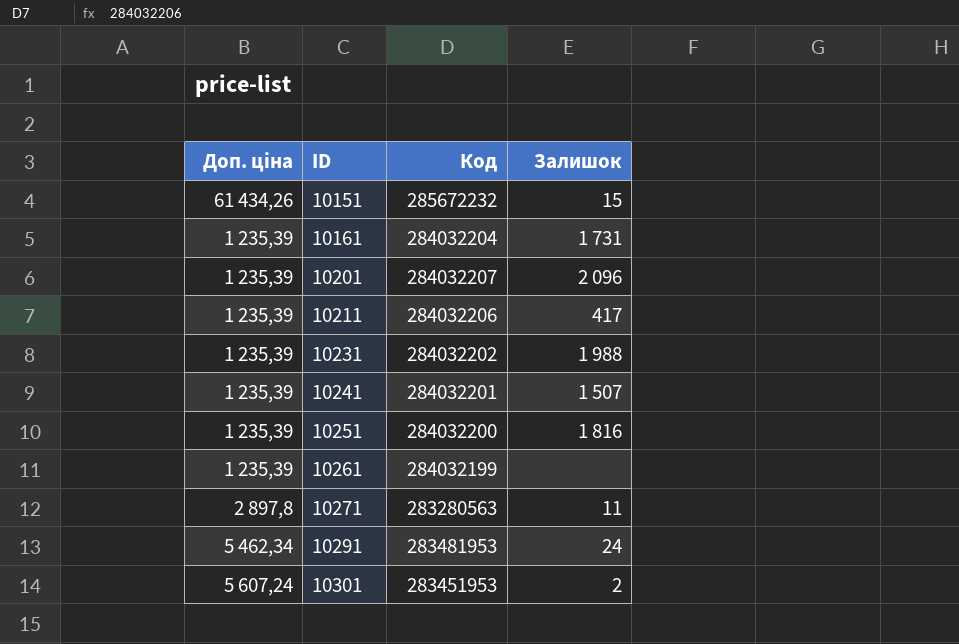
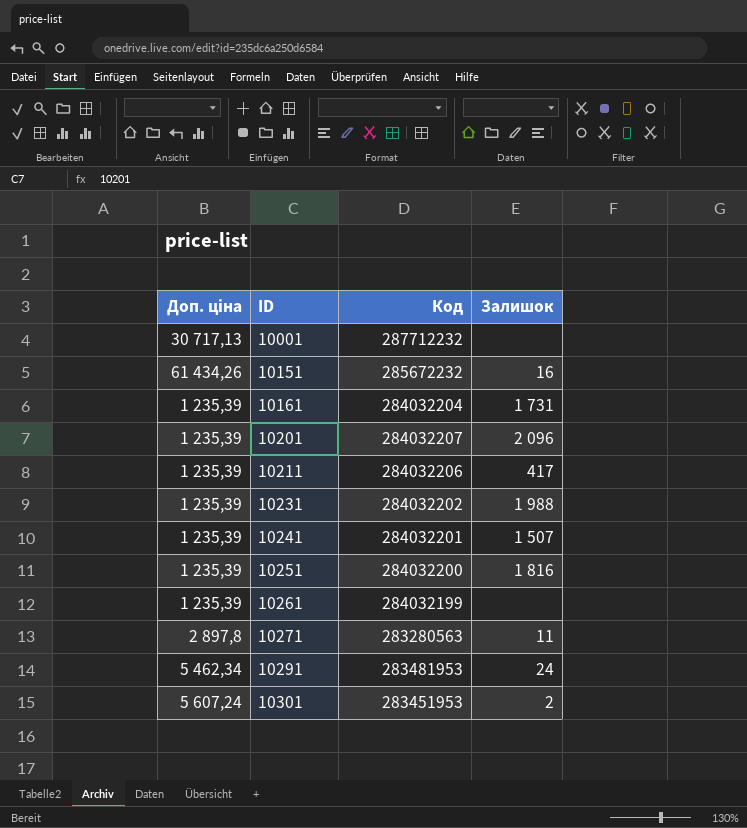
row 10001: none -> 30 717,13 | 287712232 | none
10151 | Залишок: 15 -> 16

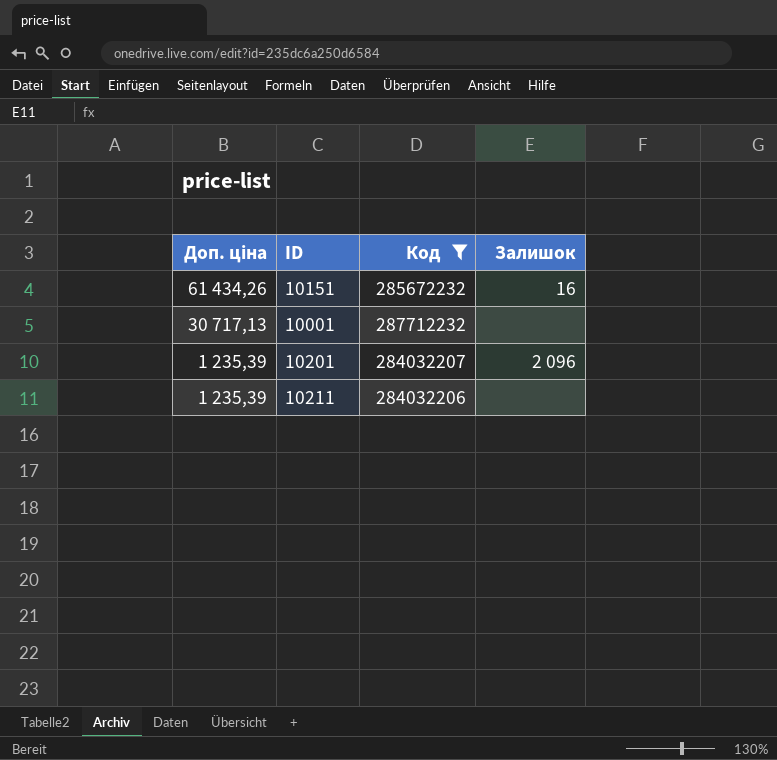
filter: none -> Код >= 284032206
row order: ID ascending -> Доп. ціна descending
10211 | Залишок: 417 -> none

